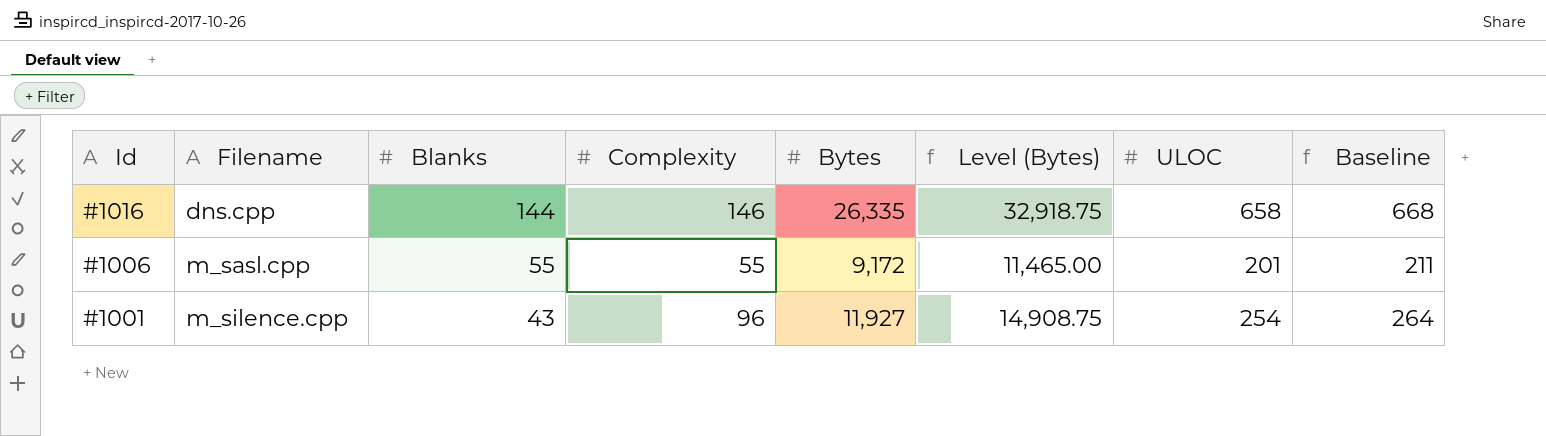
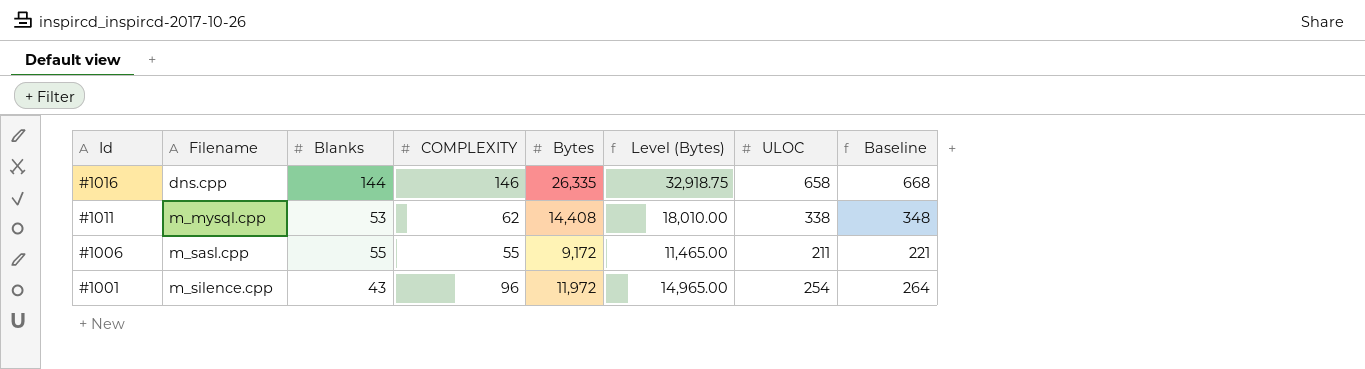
column name: Complexity -> COMPLEXITY
row #1011: none -> m_mysql.cpp | 53 | 62 | 14,408 | 18,010.00 | 338 | 348
#1006 | ULOC: 201 -> 211
#1006 | Baseline: 211 -> 221
#1001 | Bytes: 11,927 -> 11,972
#1001 | Level (Bytes): 14,908.75 -> 14,965.00

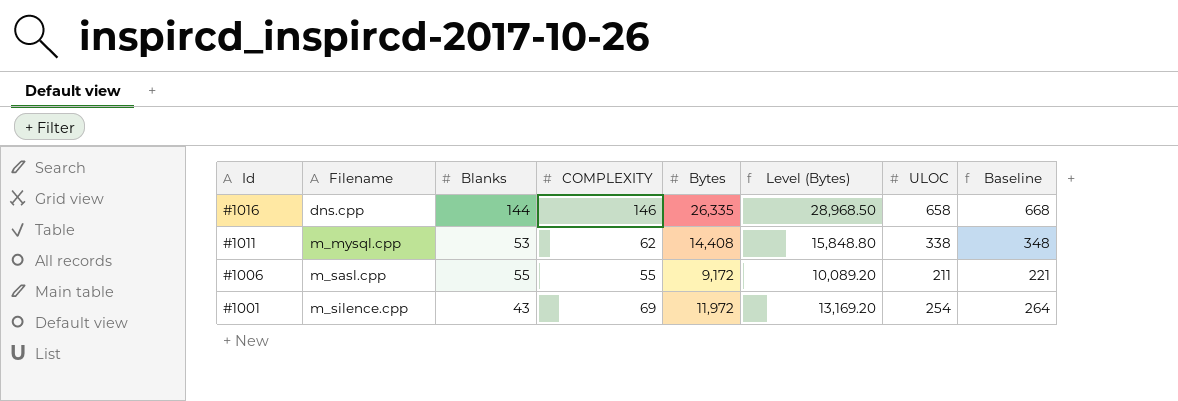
column Level (Bytes) | formula: [Bytes] * 1.25 -> [Bytes] * 1.1
#1001 | COMPLEXITY: 96 -> 69

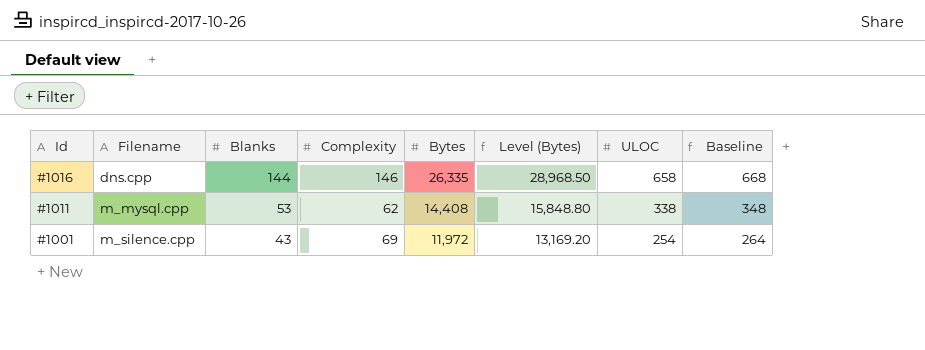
column name: COMPLEXITY -> Complexity
row #1006: m_sasl.cpp | 55 | 55 | 9,172 | 10,089.20 | 211 | 221 -> none

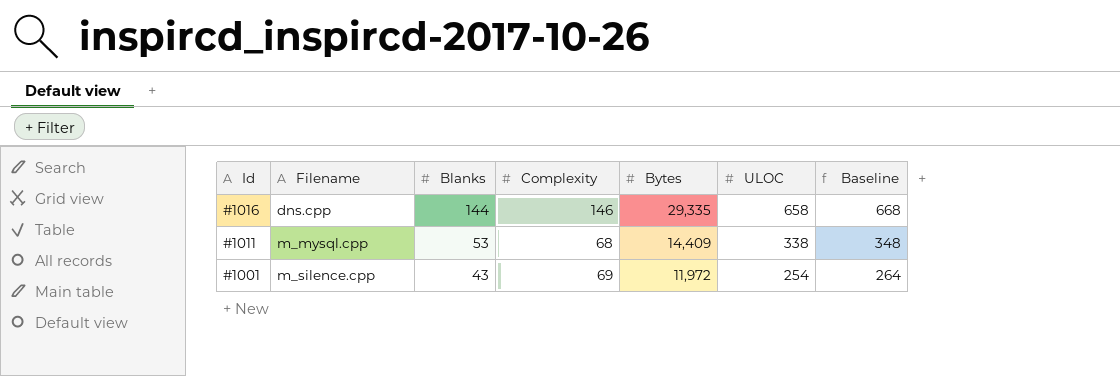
column Level (Bytes) | formula: [Bytes] * 1.1 -> none
#1016 | Bytes: 26,335 -> 29,335
#1011 | Complexity: 62 -> 68
#1011 | Bytes: 14,408 -> 14,409

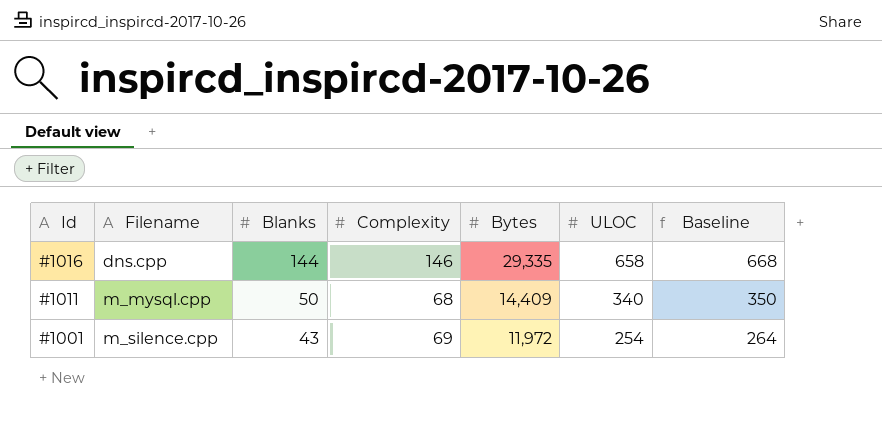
#1011 | Blanks: 53 -> 50
#1011 | ULOC: 338 -> 340
#1011 | Baseline: 348 -> 350

